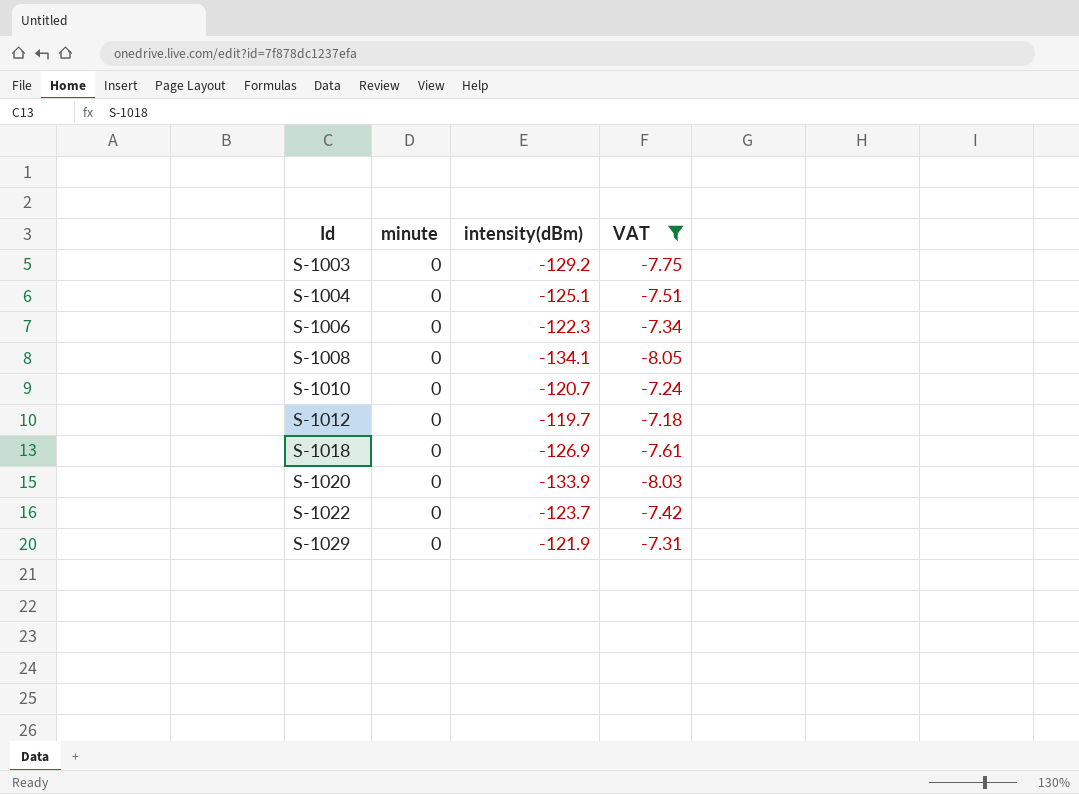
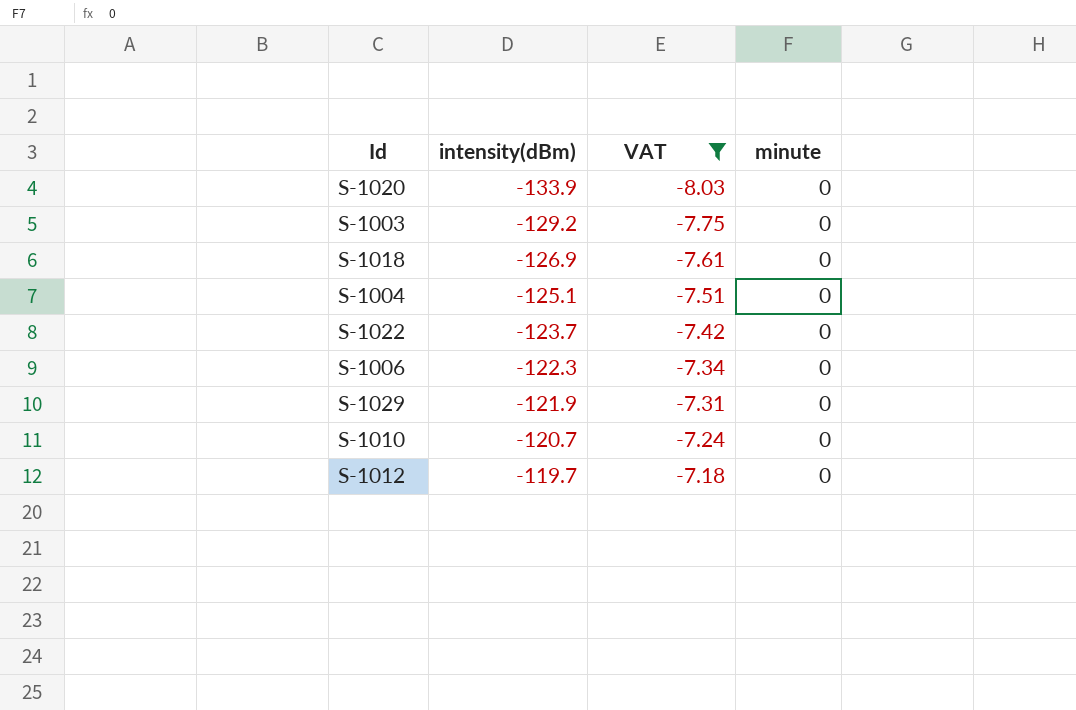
row order: Id ascending -> intensity(dBm) ascending
column minute | position: 2 -> 4
row S-1008: 0 | -134.1 | -8.05 -> none

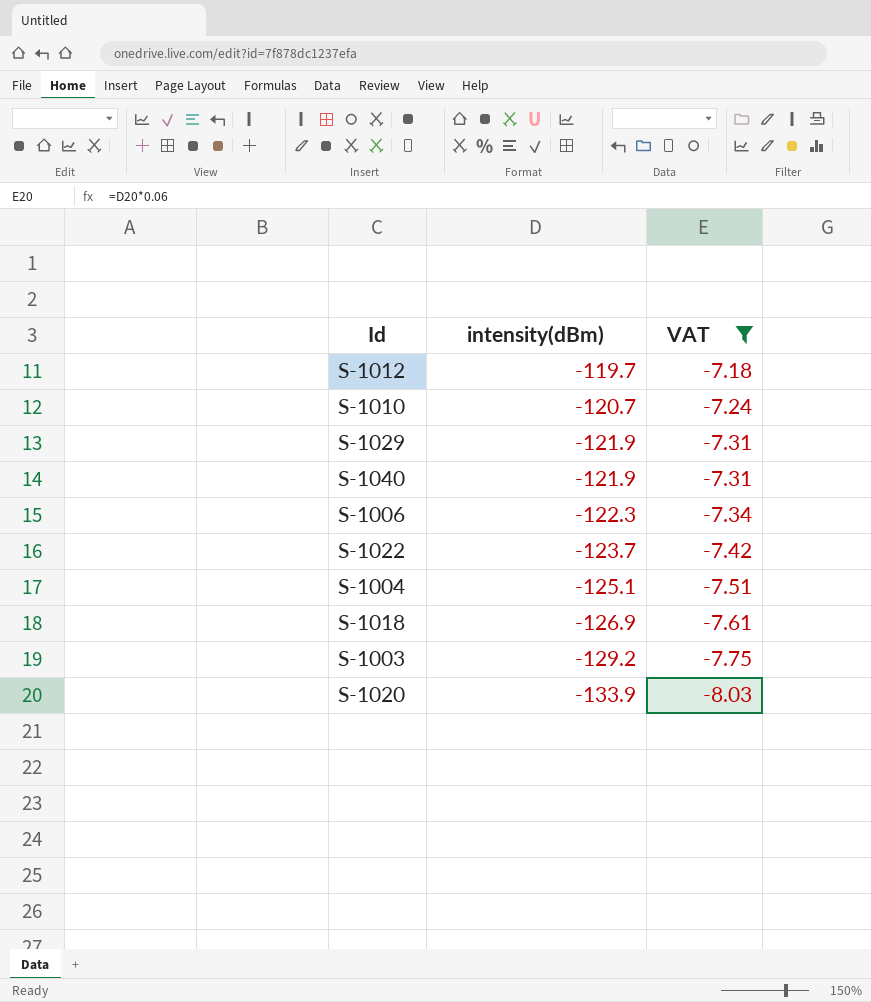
row order: intensity(dBm) ascending -> intensity(dBm) descending
column minute | position: 4 -> none
row S-1040: none -> -121.9 | -7.31

